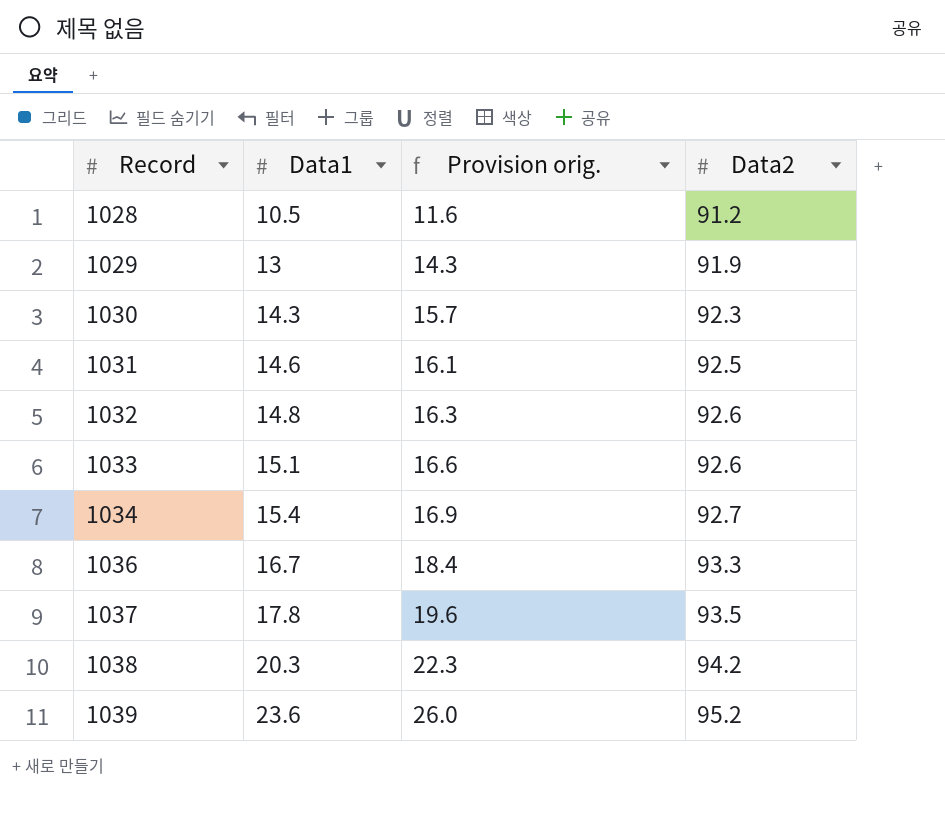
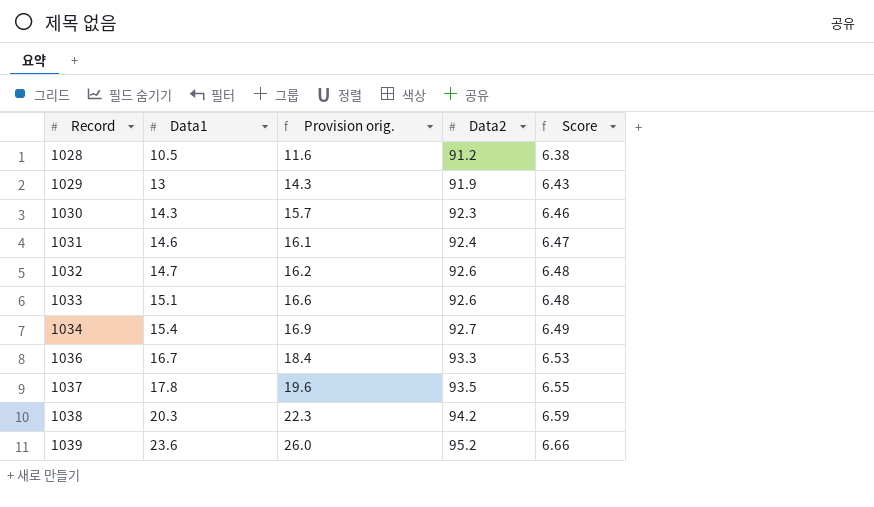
column Score | formula: none -> [Data2] * 0.07
1031 | Data2: 92.5 -> 92.4
1032 | Data1: 14.8 -> 14.7
1032 | Provision orig.: 16.3 -> 16.2

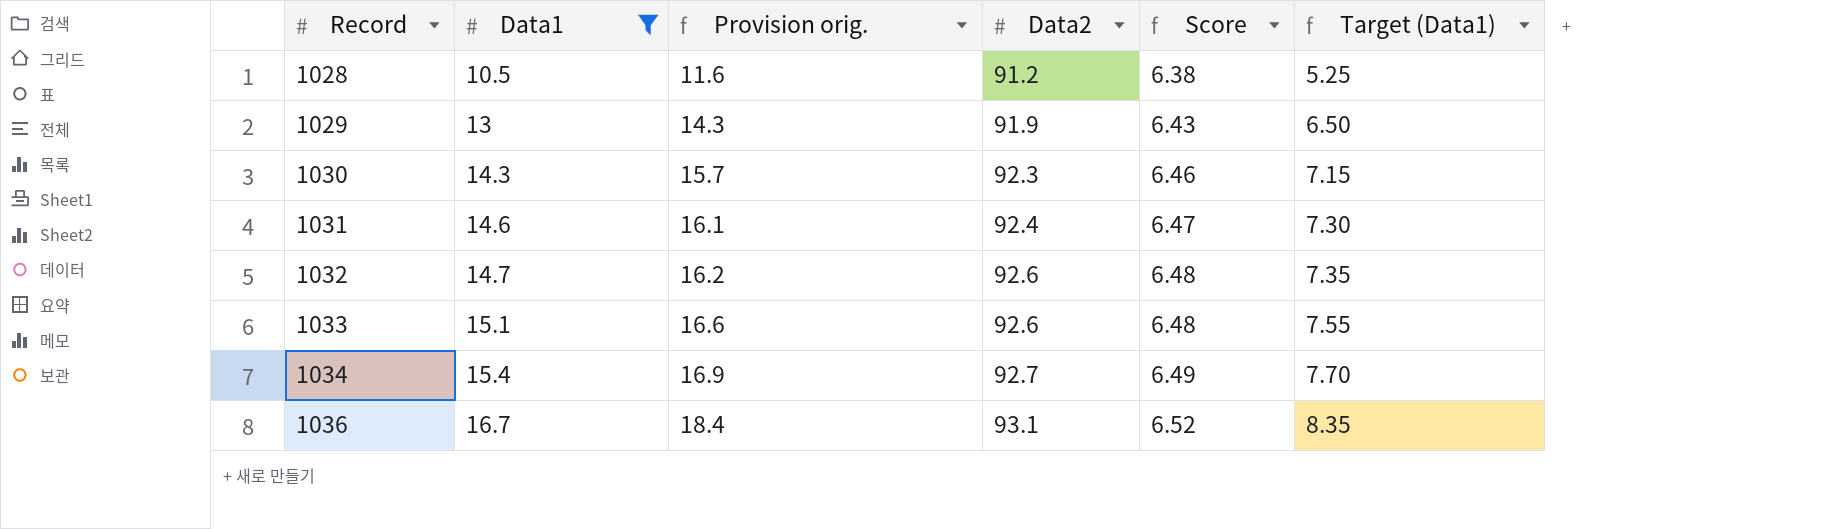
filter: none -> Data1 <= 16.7
column Target (Data1) | formula: none -> [Data1] * 0.5
1036 | Data2: 93.3 -> 93.1
1036 | Score: 6.53 -> 6.52

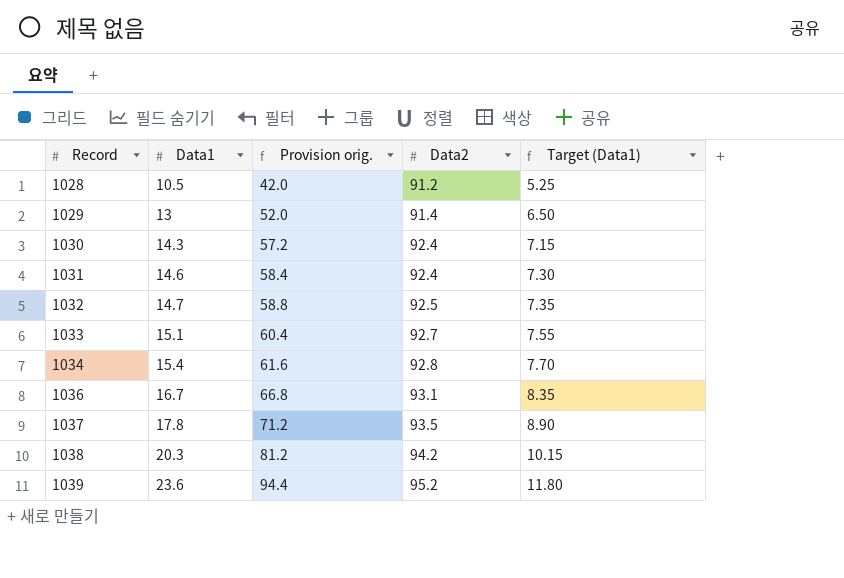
filter: Data1 <= 16.7 -> none
column Score | formula: [Data2] * 0.07 -> none
column Provision orig. | formula: [Data1] * 1.1 -> [Data1] * 4
1029 | Data2: 91.9 -> 91.4
1030 | Data2: 92.3 -> 92.4
1032 | Data2: 92.6 -> 92.5
1033 | Data2: 92.6 -> 92.7
1034 | Data2: 92.7 -> 92.8

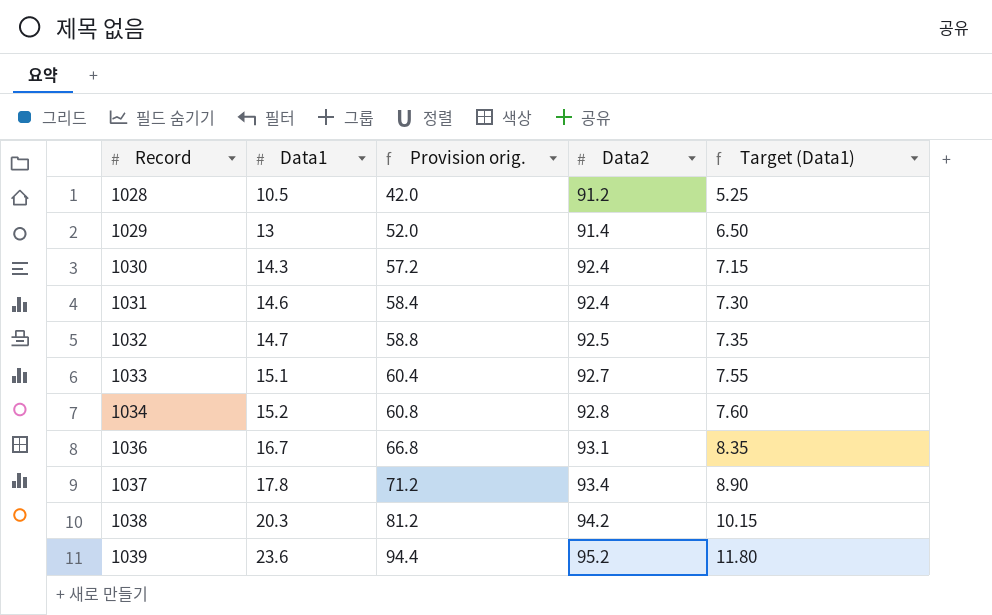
1034 | Data1: 15.4 -> 15.2
1034 | Provision orig.: 61.6 -> 60.8
1034 | Target (Data1): 7.70 -> 7.60
1037 | Data2: 93.5 -> 93.4

